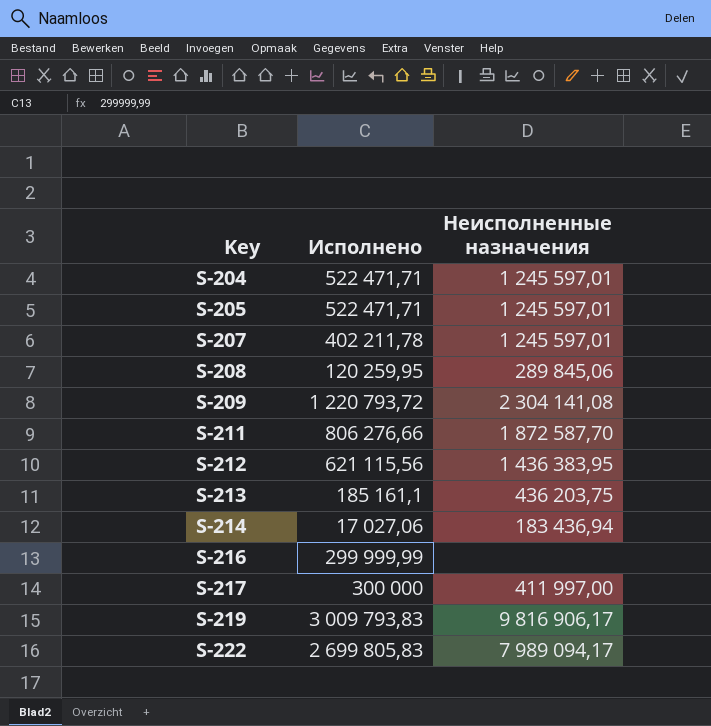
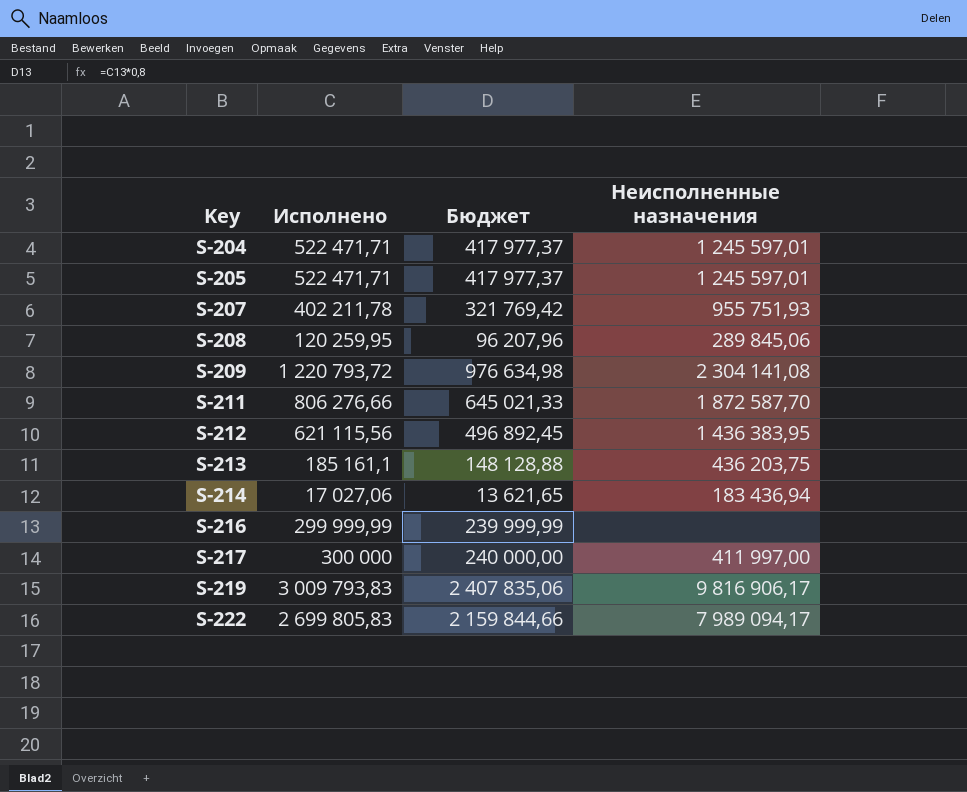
column Бюджет | formula: none -> [Исполнено] * 0,8
S-207 | Неисполненные назначения: 1 245 597,01 -> 955 751,93

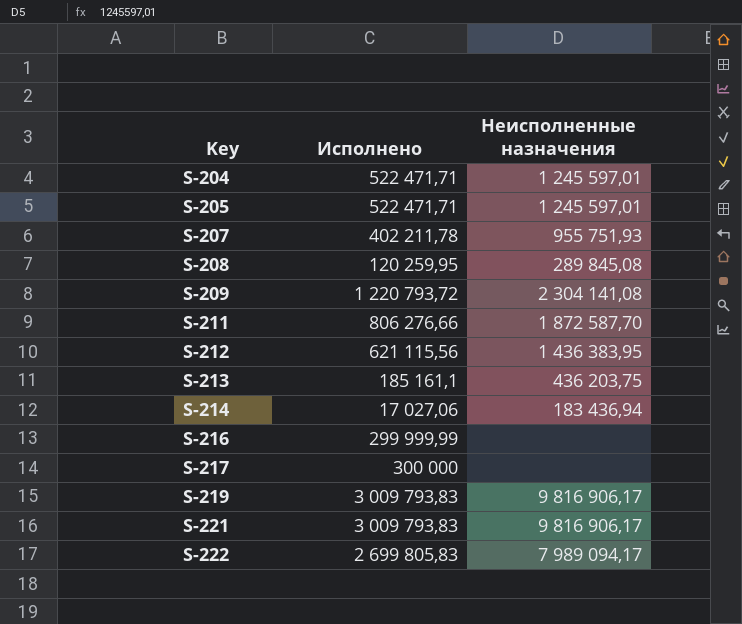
column Бюджет | formula: [Исполнено] * 0,8 -> none
S-208 | Неисполненные назначения: 289 845,06 -> 289 845,08
S-217 | Неисполненные назначения: 411 997,00 -> none
row S-221: none -> 3 009 793,83 | 9 816 906,17

